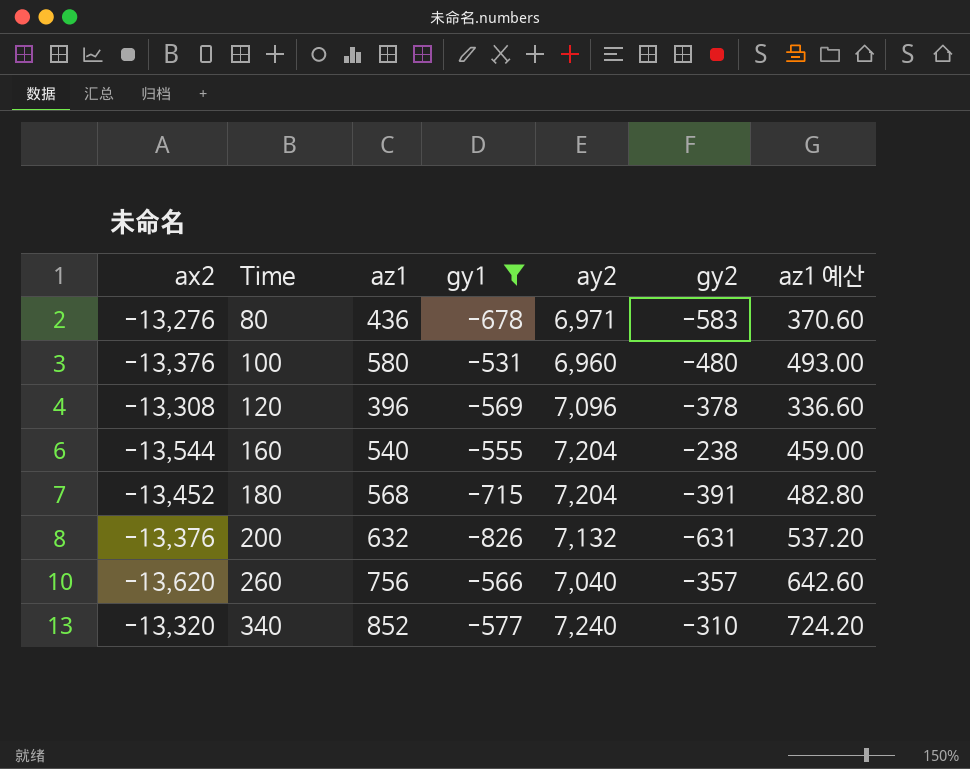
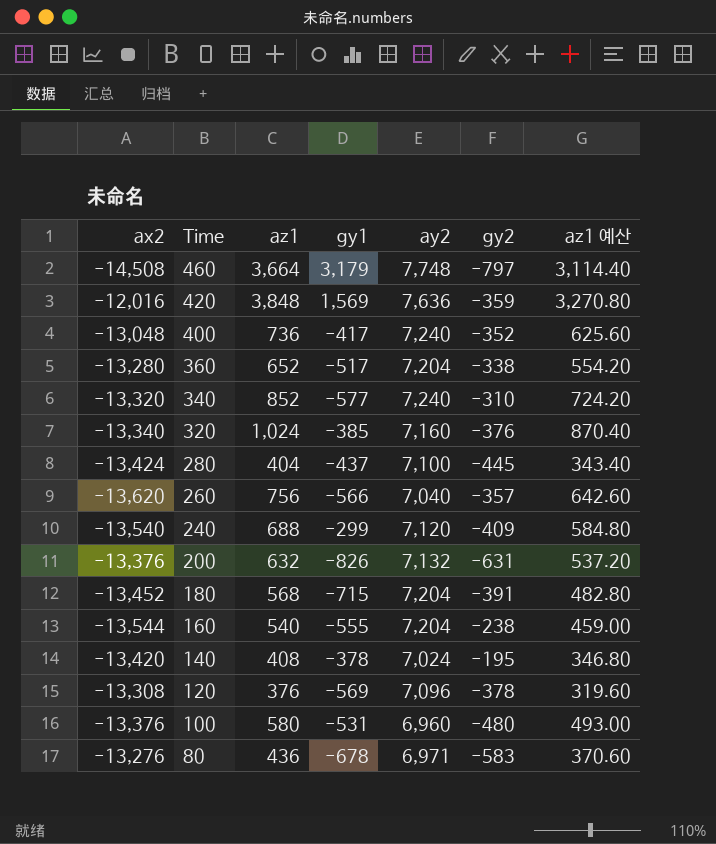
filter: gy1 <= -531 -> none
row order: Time ascending -> Time descending
120 | az1: 396 -> 376
120 | az1 예산: 336.60 -> 319.60

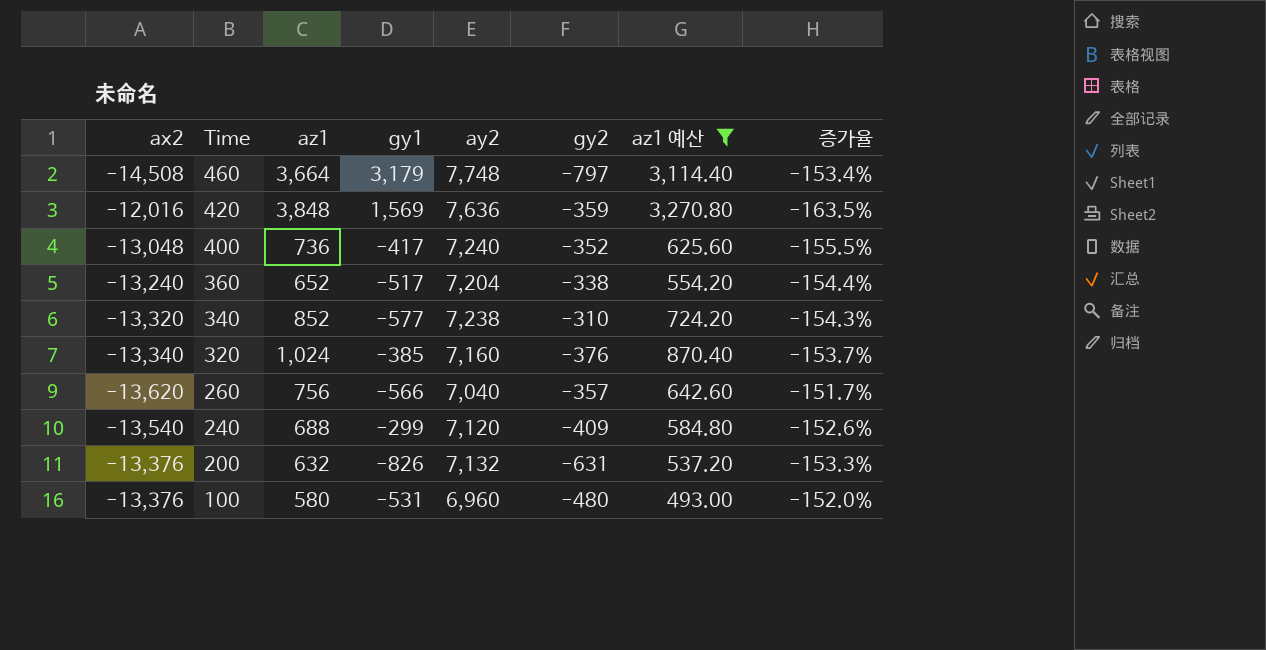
filter: none -> az1 예산 >= 493.00
column 증가율 | formula: none -> ([ay2] - [ax2]) / [ax2]
360 | ax2: -13,280 -> -13,240
340 | ay2: 7,240 -> 7,238

